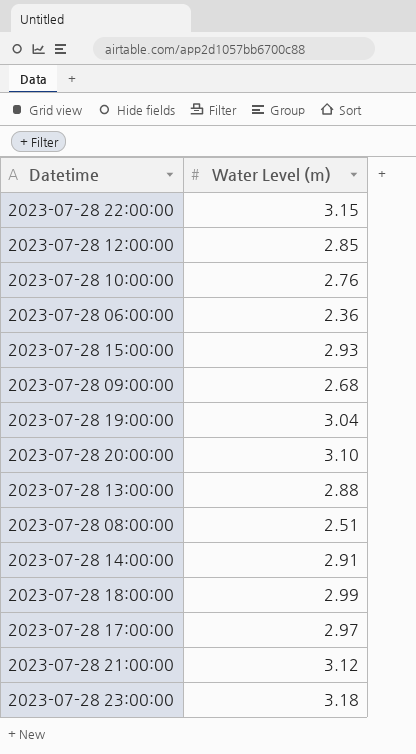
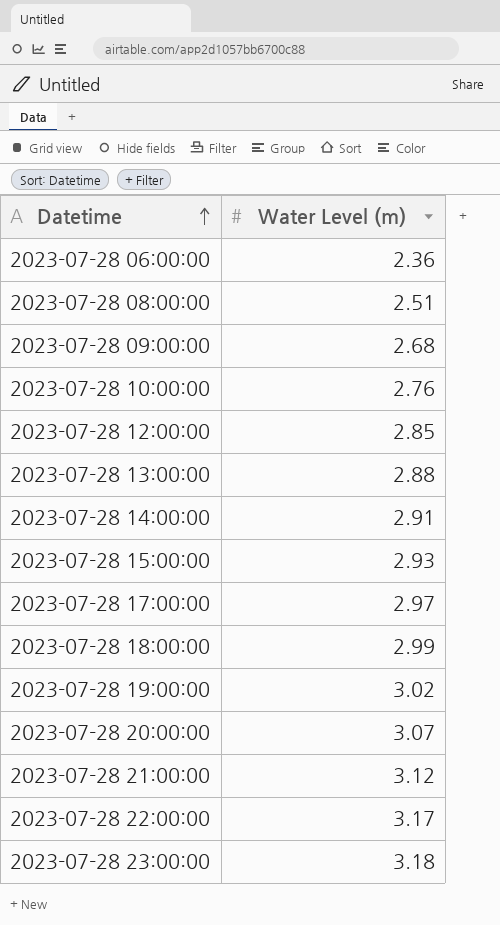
row order: none -> Datetime ascending
2023-07-28 19:00:00 | Water Level (m): 3.04 -> 3.02
2023-07-28 20:00:00 | Water Level (m): 3.10 -> 3.07
2023-07-28 22:00:00 | Water Level (m): 3.15 -> 3.17

